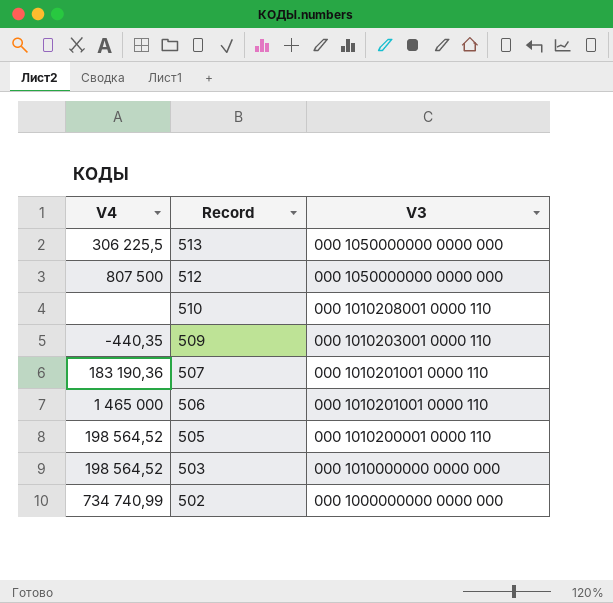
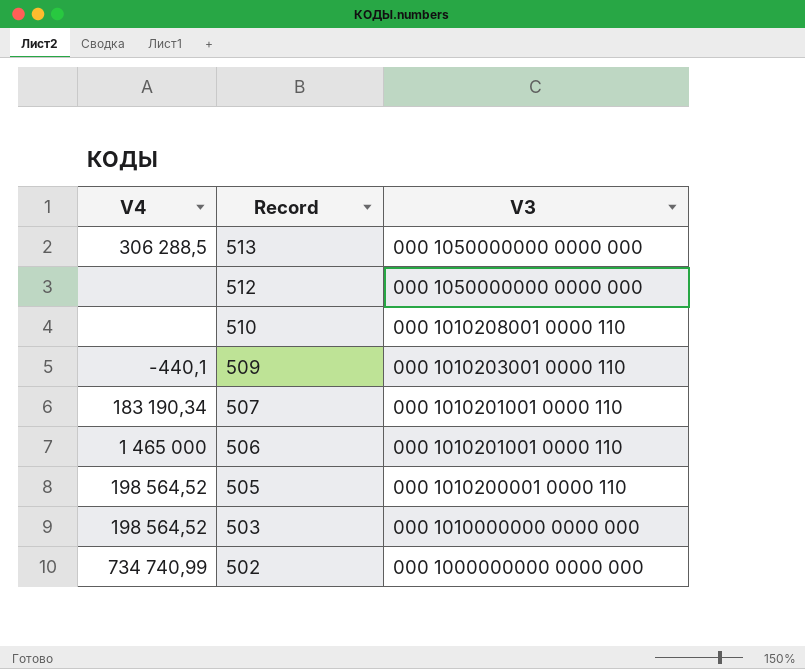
513 | V4: 306 225,5 -> 306 288,5
512 | V4: 807 500 -> none
509 | V4: -440,35 -> -440,1
507 | V4: 183 190,36 -> 183 190,34

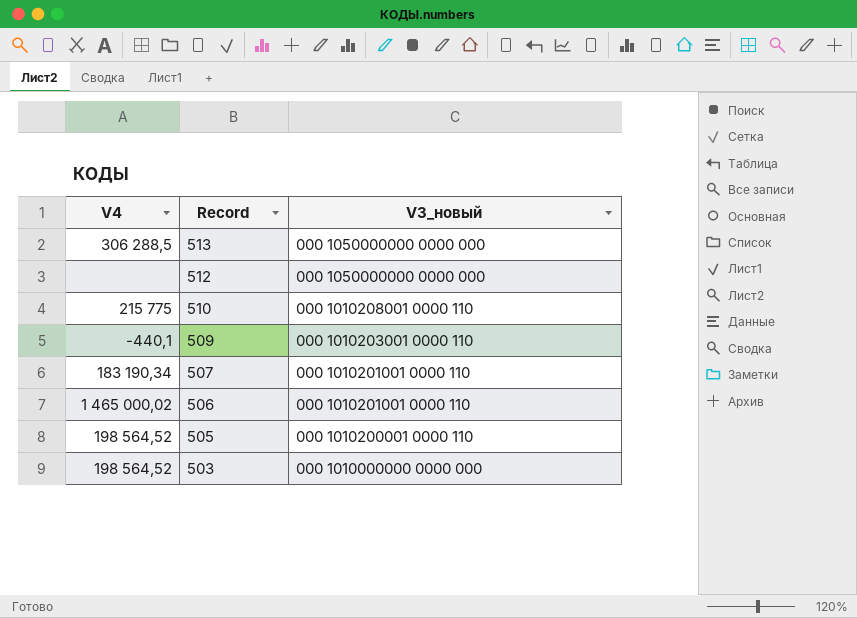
column name: V3 -> V3_новый
row 502: 734 740,99 | 000 1000000000 0000 000 -> none
510 | V4: none -> 215 775
506 | V4: 1 465 000 -> 1 465 000,02

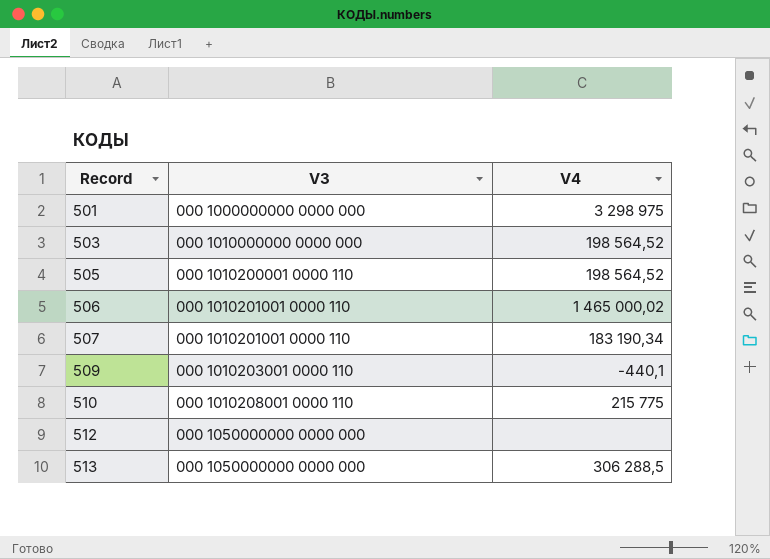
row order: Record descending -> Record ascending
column name: V3_новый -> V3
column V4 | position: 1 -> 3
row 501: none -> 000 1000000000 0000 000 | 3 298 975

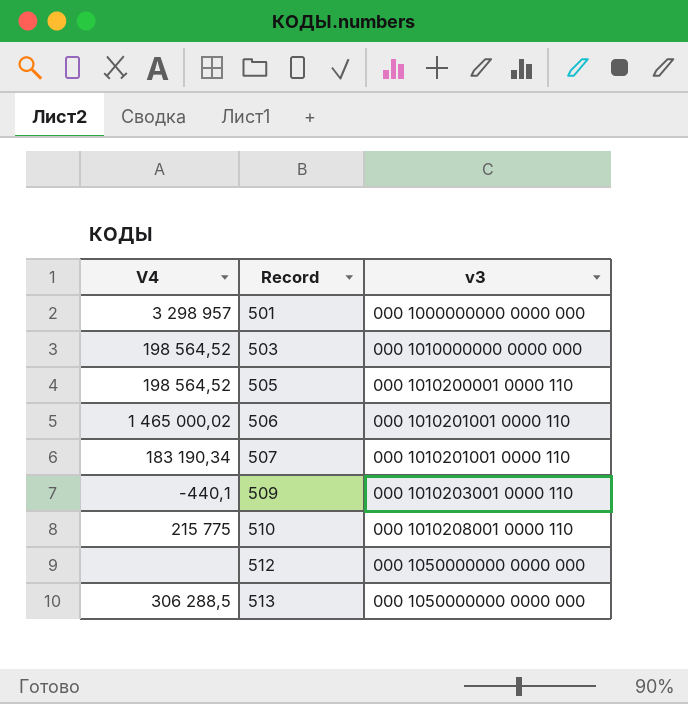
column V4 | position: 3 -> 1
column name: V3 -> v3
501 | V4: 3 298 975 -> 3 298 957

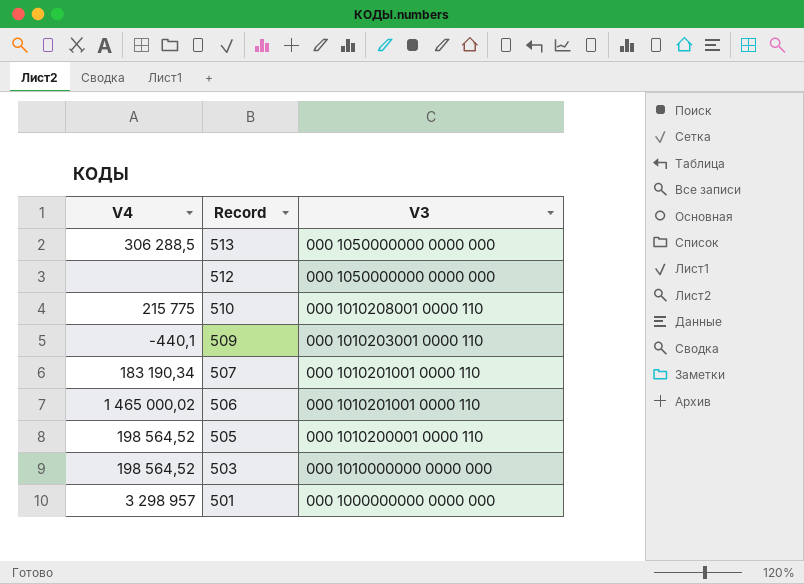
row order: Record ascending -> Record descending
column name: v3 -> V3

